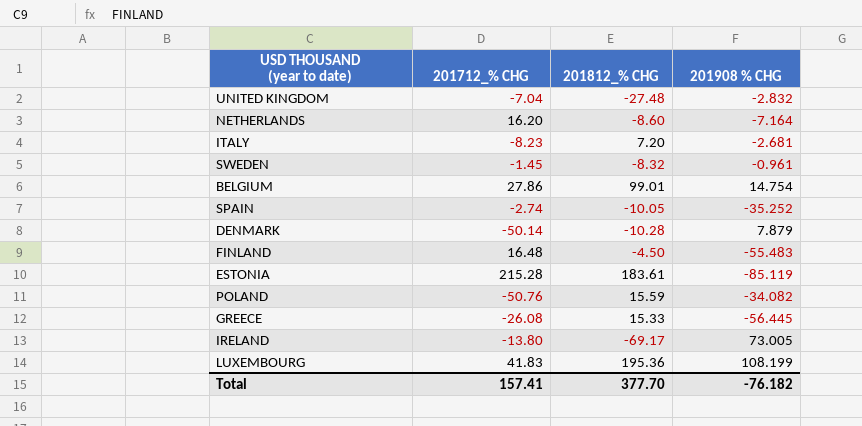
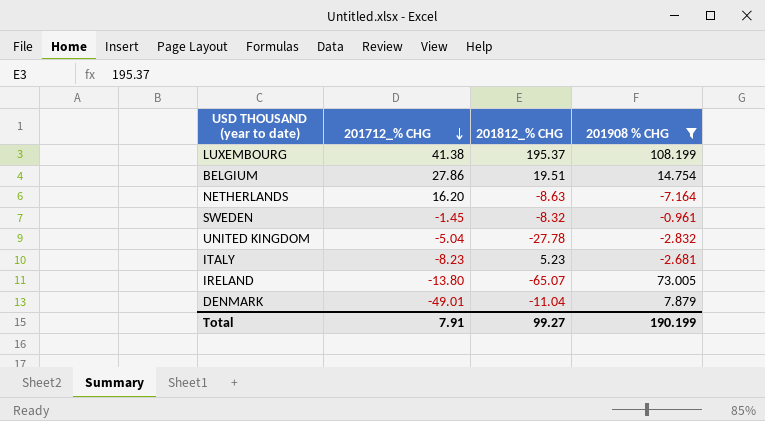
filter: none -> 201908 % CHG >= -7.164
row order: none -> 201712_% CHG descending
LUXEMBOURG | 201712_% CHG: 41.83 -> 41.38
LUXEMBOURG | 201812_% CHG: 195.36 -> 195.37
BELGIUM | 201812_% CHG: 99.01 -> 19.51
NETHERLANDS | 201812_% CHG: -8.60 -> -8.63
UNITED KINGDOM | 201712_% CHG: -7.04 -> -5.04
UNITED KINGDOM | 201812_% CHG: -27.48 -> -27.78
ITALY | 201812_% CHG: 7.20 -> 5.23
IRELAND | 201812_% CHG: -69.17 -> -65.07
DENMARK | 201712_% CHG: -50.14 -> -49.01
DENMARK | 201812_% CHG: -10.28 -> -11.04
Total | 201712_% CHG: 157.41 -> 7.91
Total | 201812_% CHG: 377.70 -> 99.27
Total | 201908 % CHG: -76.182 -> 190.199

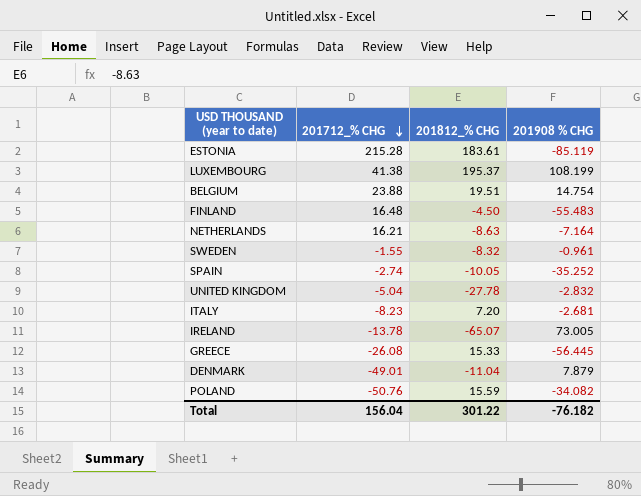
filter: 201908 % CHG >= -7.164 -> none
BELGIUM | 201712_% CHG: 27.86 -> 23.88
NETHERLANDS | 201712_% CHG: 16.20 -> 16.21
SWEDEN | 201712_% CHG: -1.45 -> -1.55
ITALY | 201812_% CHG: 5.23 -> 7.20
IRELAND | 201712_% CHG: -13.80 -> -13.78
Total | 201712_% CHG: 7.91 -> 156.04
Total | 201812_% CHG: 99.27 -> 301.22
Total | 201908 % CHG: 190.199 -> -76.182

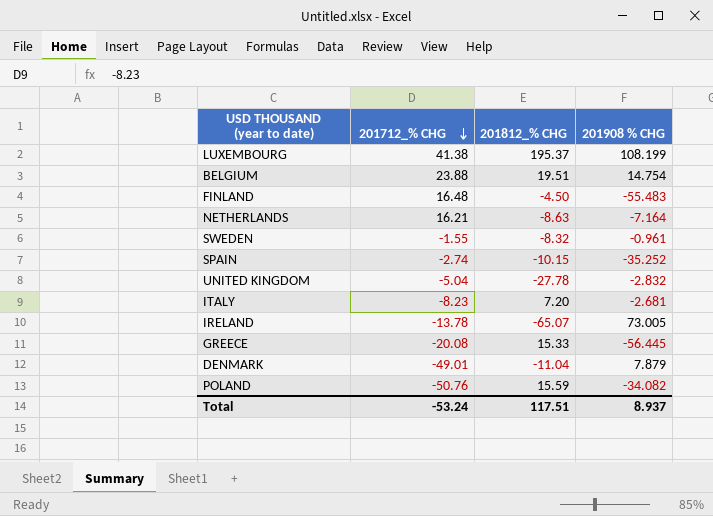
row ESTONIA: 215.28 | 183.61 | -85.119 -> none
SPAIN | 201812_% CHG: -10.05 -> -10.15
GREECE | 201712_% CHG: -26.08 -> -20.08
Total | 201712_% CHG: 156.04 -> -53.24
Total | 201812_% CHG: 301.22 -> 117.51
Total | 201908 % CHG: -76.182 -> 8.937

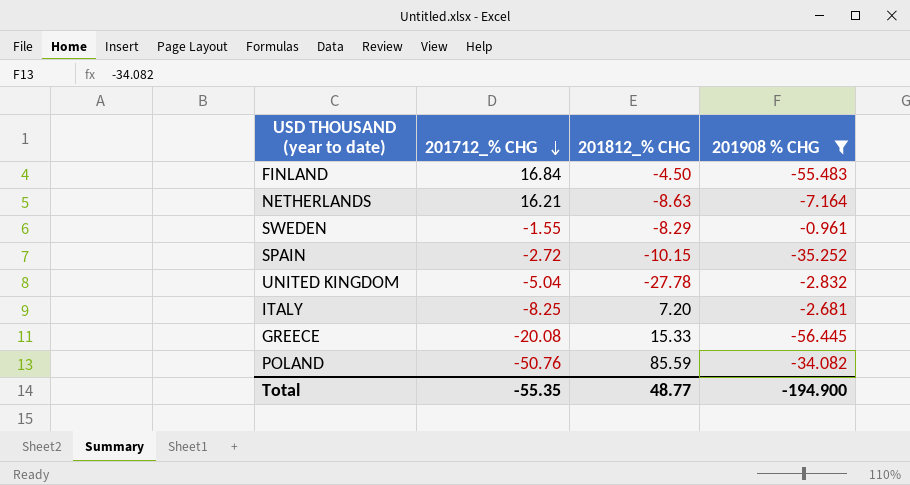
filter: none -> 201908 % CHG <= -0.961
FINLAND | 201712_% CHG: 16.48 -> 16.84
SWEDEN | 201812_% CHG: -8.32 -> -8.29
SPAIN | 201712_% CHG: -2.74 -> -2.72
ITALY | 201712_% CHG: -8.23 -> -8.25
POLAND | 201812_% CHG: 15.59 -> 85.59
Total | 201712_% CHG: -53.24 -> -55.35
Total | 201812_% CHG: 117.51 -> 48.77
Total | 201908 % CHG: 8.937 -> -194.900

